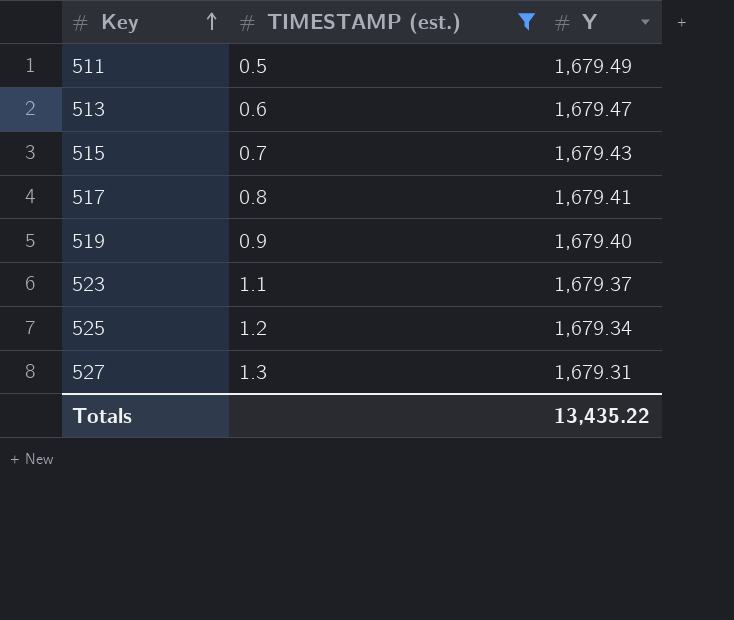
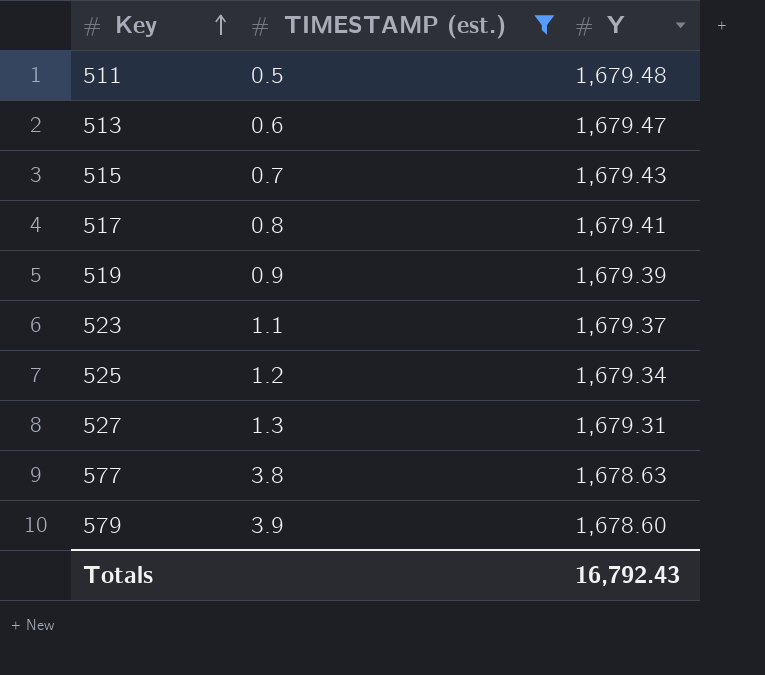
511 | Y: 1,679.49 -> 1,679.48
519 | Y: 1,679.40 -> 1,679.39
row 577: none -> 3.8 | 1,678.63
row 579: none -> 3.9 | 1,678.60
Totals | Y: 13,435.22 -> 16,792.43

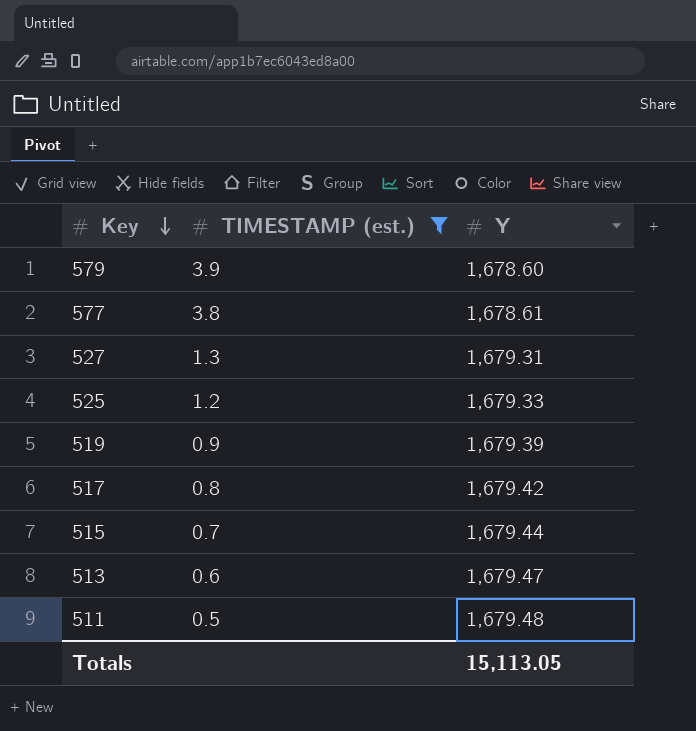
row order: Key ascending -> Key descending
row 523: 1.1 | 1,679.37 -> none
577 | Y: 1,678.63 -> 1,678.61
525 | Y: 1,679.34 -> 1,679.33
517 | Y: 1,679.41 -> 1,679.42
515 | Y: 1,679.43 -> 1,679.44
Totals | Y: 16,792.43 -> 15,113.05

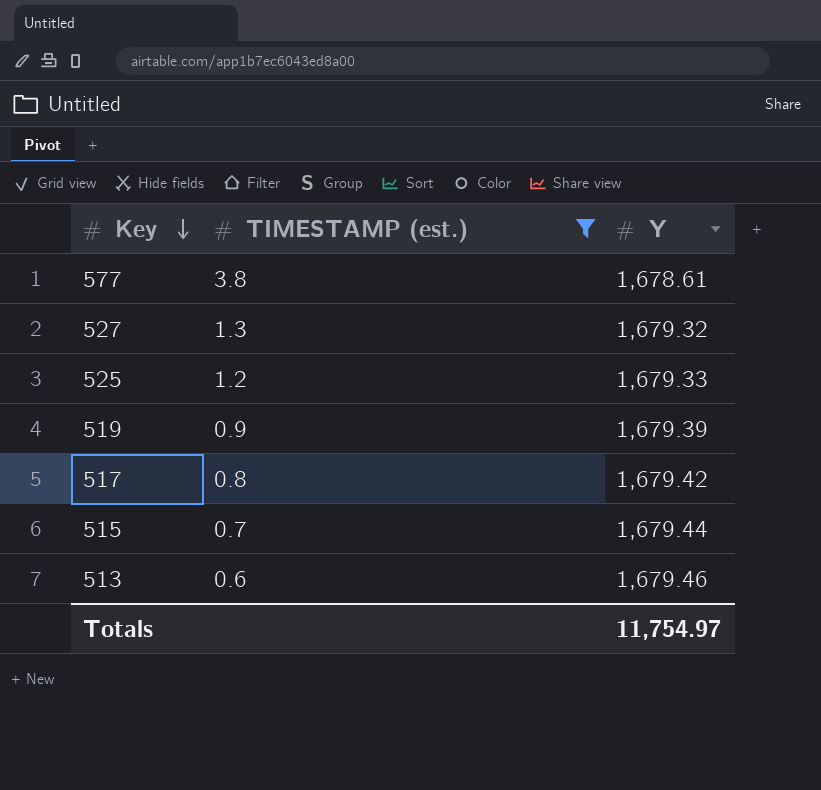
row 579: 3.9 | 1,678.60 -> none
row 511: 0.5 | 1,679.48 -> none
527 | Y: 1,679.31 -> 1,679.32
513 | Y: 1,679.47 -> 1,679.46
Totals | Y: 15,113.05 -> 11,754.97

